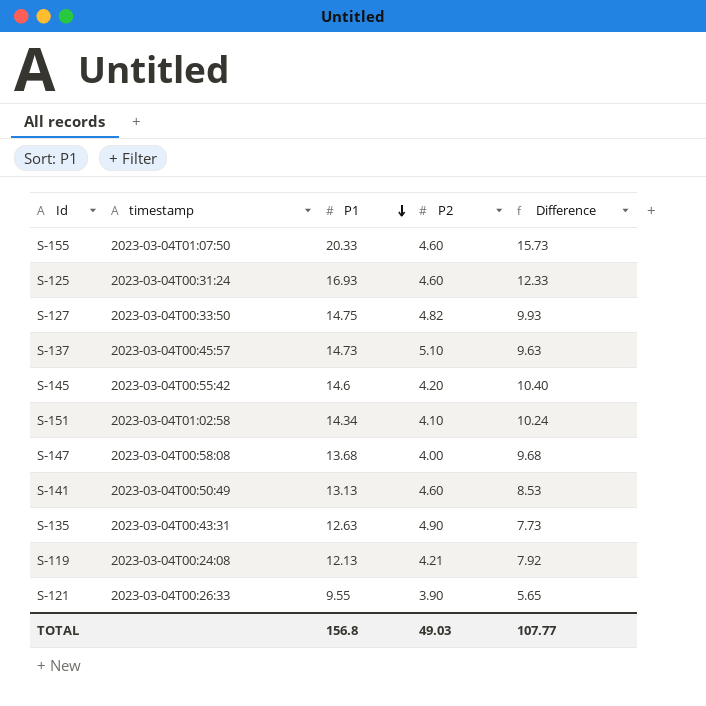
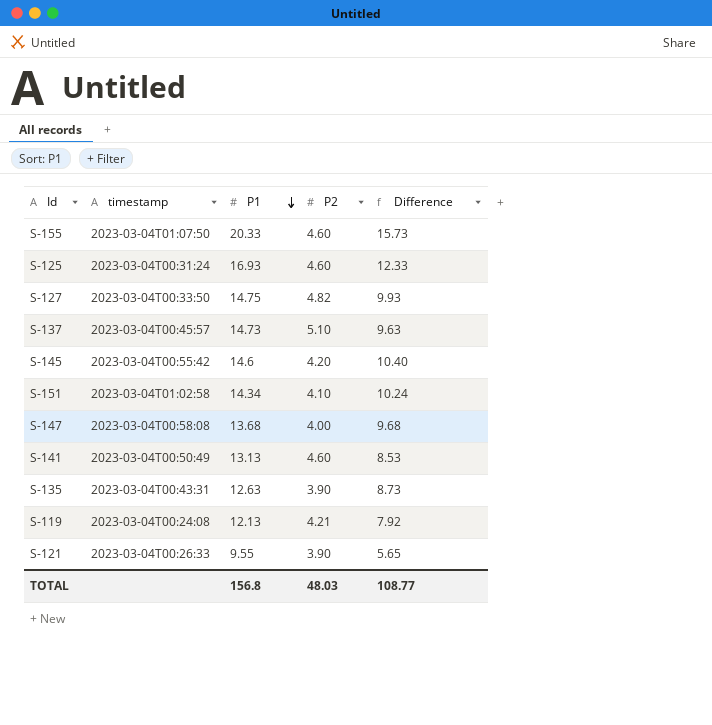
S-135 | P2: 4.90 -> 3.90
S-135 | Difference: 7.73 -> 8.73
TOTAL | P2: 49.03 -> 48.03
TOTAL | Difference: 107.77 -> 108.77

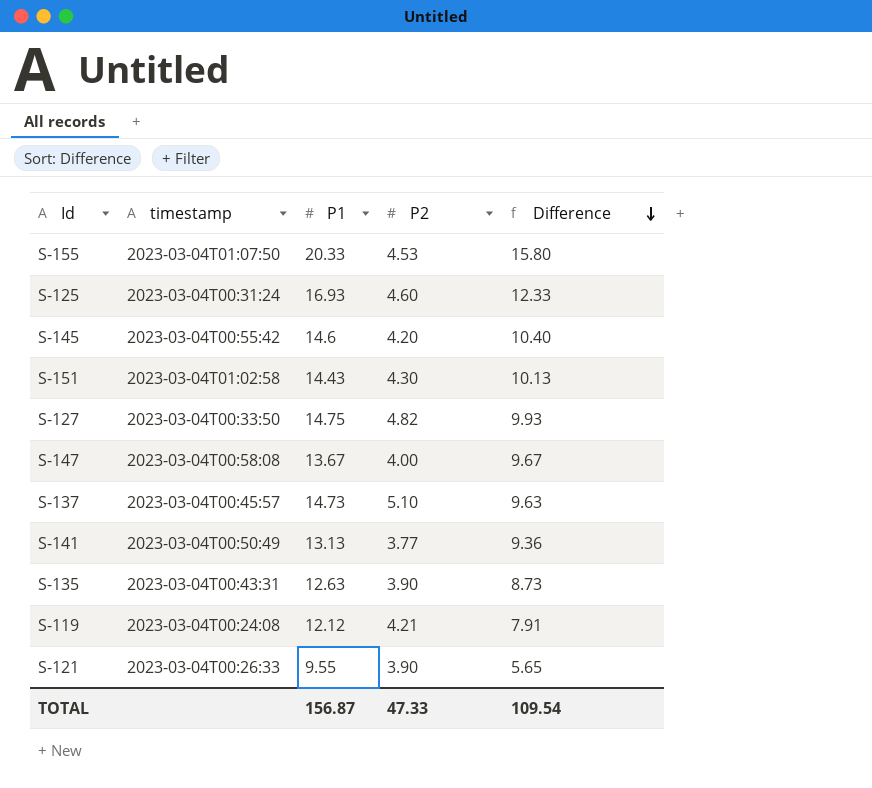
row order: P1 descending -> Difference descending
S-155 | P2: 4.60 -> 4.53
S-155 | Difference: 15.73 -> 15.80
S-151 | P1: 14.34 -> 14.43
S-151 | P2: 4.10 -> 4.30
S-151 | Difference: 10.24 -> 10.13
S-147 | P1: 13.68 -> 13.67
S-147 | Difference: 9.68 -> 9.67
S-141 | P2: 4.60 -> 3.77
S-141 | Difference: 8.53 -> 9.36
S-119 | P1: 12.13 -> 12.12
S-119 | Difference: 7.92 -> 7.91
TOTAL | P1: 156.8 -> 156.87
TOTAL | P2: 48.03 -> 47.33
TOTAL | Difference: 108.77 -> 109.54

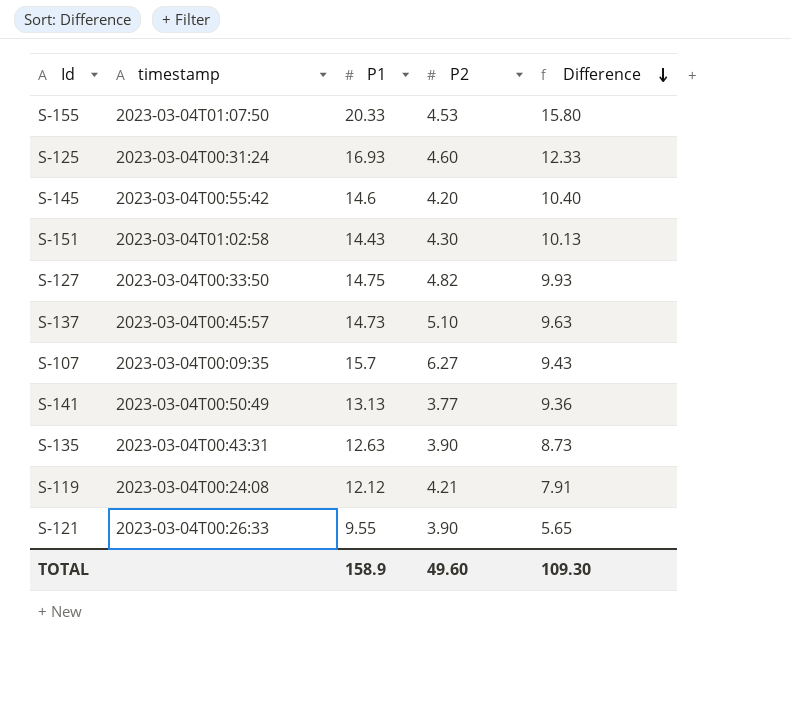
row S-147: 2023-03-04T00:58:08 | 13.67 | 4.00 | 9.67 -> none
row S-107: none -> 2023-03-04T00:09:35 | 15.7 | 6.27 | 9.43
TOTAL | P1: 156.87 -> 158.9
TOTAL | P2: 47.33 -> 49.60
TOTAL | Difference: 109.54 -> 109.30

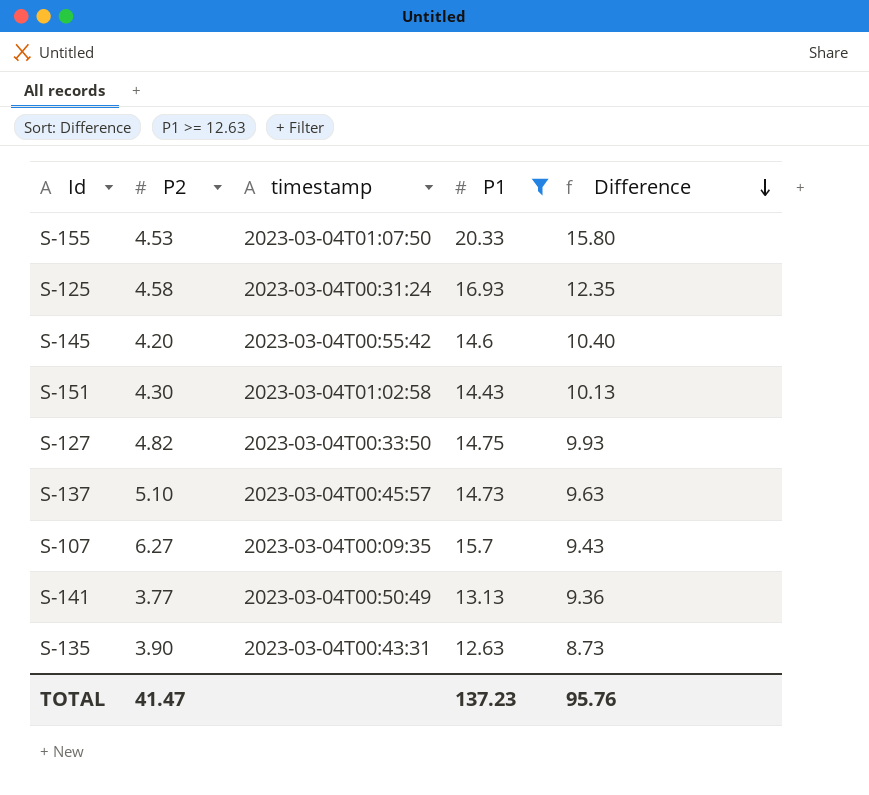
filter: none -> P1 >= 12.63
column P2 | position: 4 -> 2
S-125 | P2: 4.60 -> 4.58
S-125 | Difference: 12.33 -> 12.35
TOTAL | P2: 49.60 -> 41.47
TOTAL | P1: 158.9 -> 137.23
TOTAL | Difference: 109.30 -> 95.76

